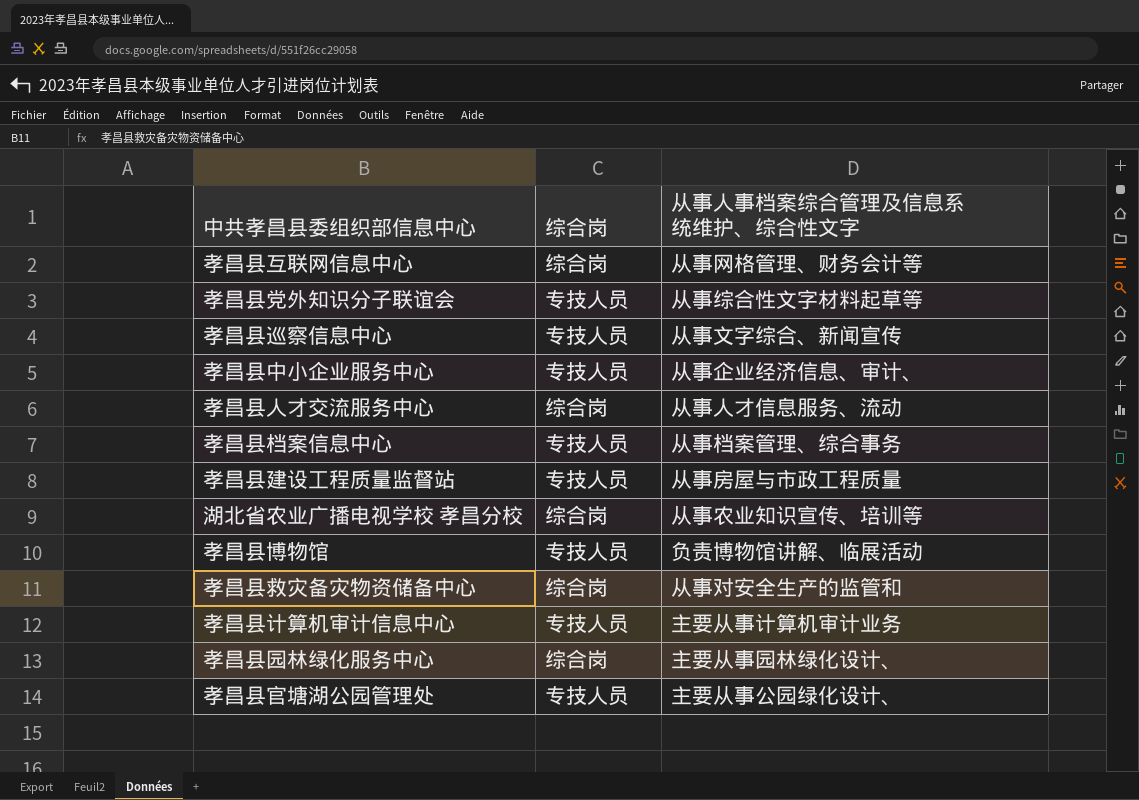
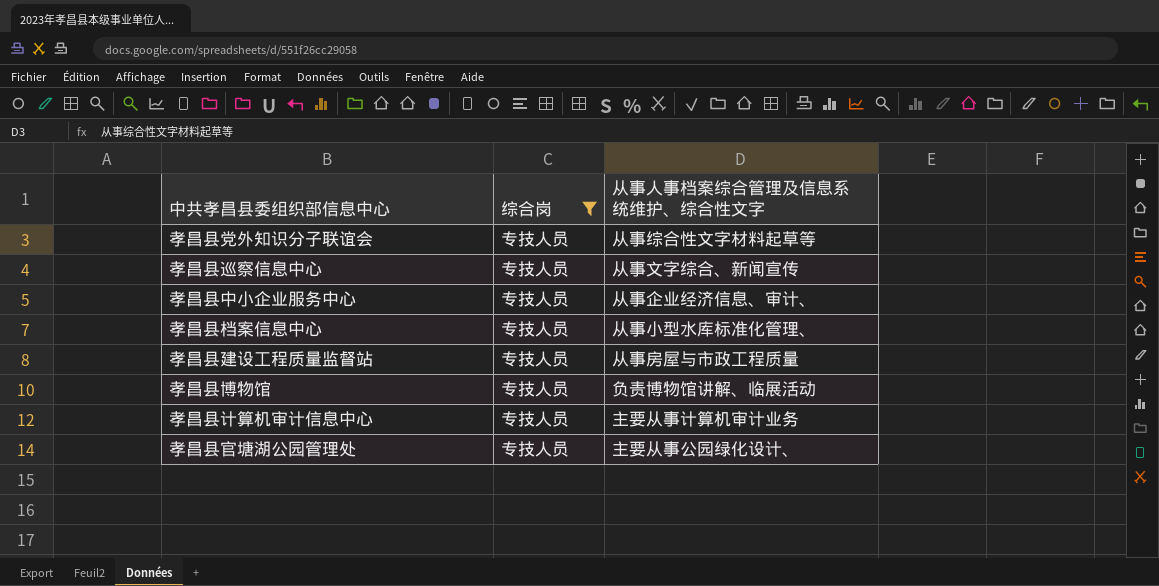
filter: none -> 综合岗 = 专技人员
孝昌县档案信息中心 | 从事人事档案综合管理及信息系统维护、综合性文字: 从事档案管理、综合事务 -> 从事小型水库标准化管理、

